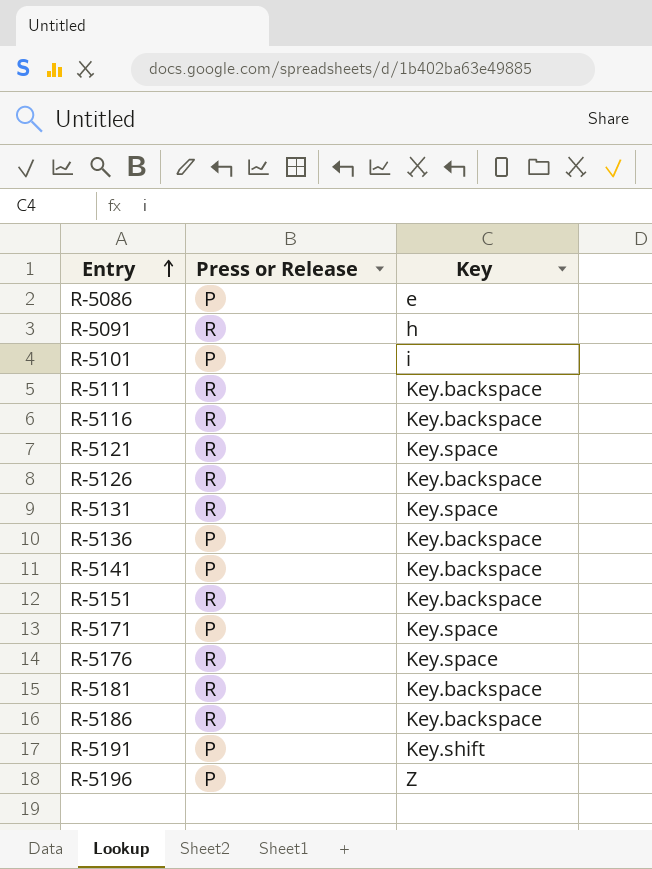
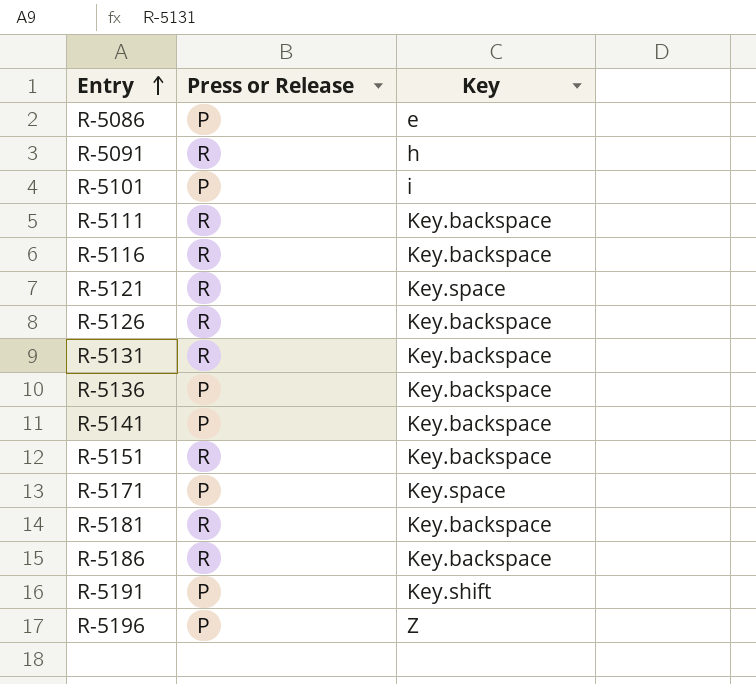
row R-5176: R | Key.space -> none
R-5131 | Key: Key.space -> Key.backspace

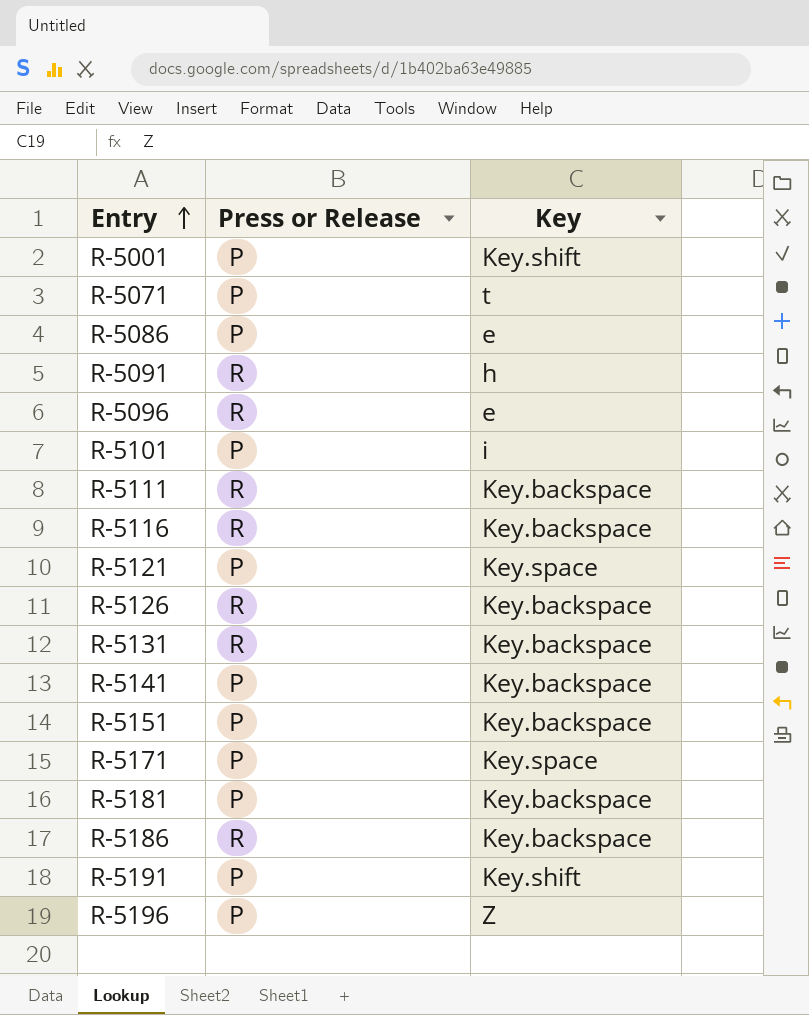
row R-5136: P | Key.backspace -> none
row R-5001: none -> P | Key.shift
row R-5071: none -> P | t
row R-5096: none -> R | e
R-5121 | Press or Release: R -> P
R-5151 | Press or Release: R -> P
R-5181 | Press or Release: R -> P

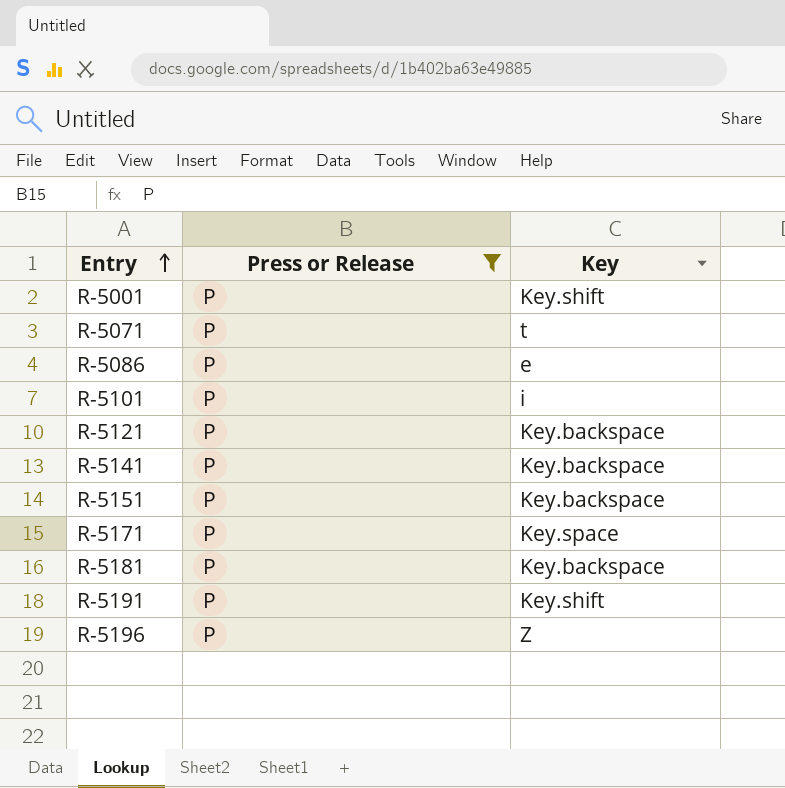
filter: none -> Press or Release = P
R-5121 | Key: Key.space -> Key.backspace

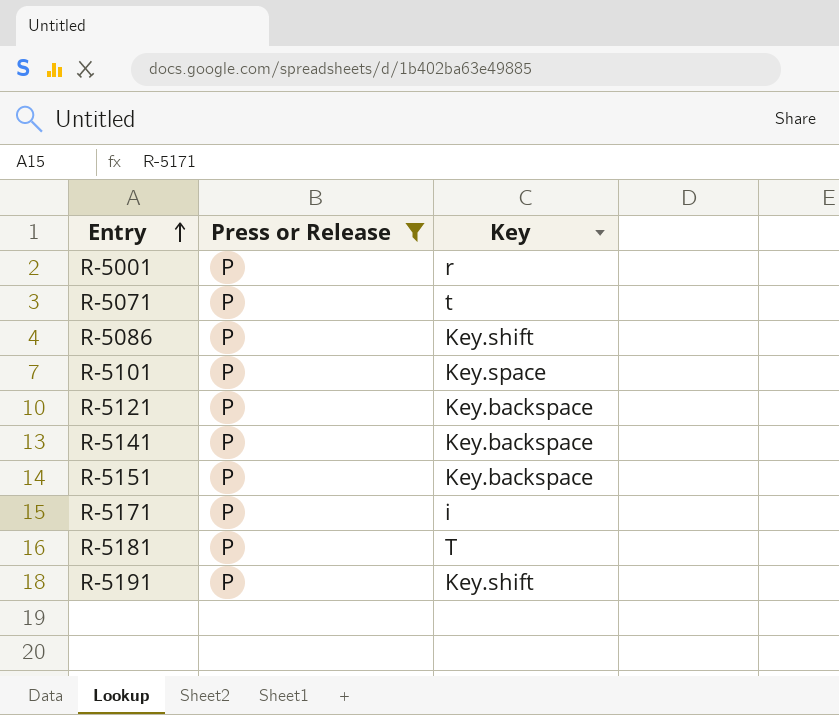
row R-5196: P | Z -> none
R-5001 | Key: Key.shift -> r
R-5086 | Key: e -> Key.shift
R-5101 | Key: i -> Key.space
R-5171 | Key: Key.space -> i
R-5181 | Key: Key.backspace -> T

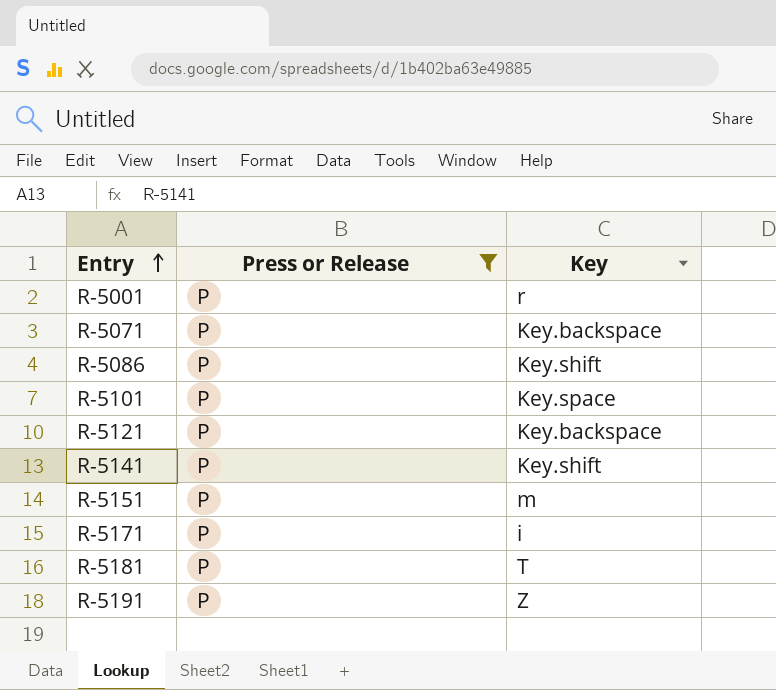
R-5071 | Key: t -> Key.backspace
R-5141 | Key: Key.backspace -> Key.shift
R-5151 | Key: Key.backspace -> m
R-5191 | Key: Key.shift -> Z

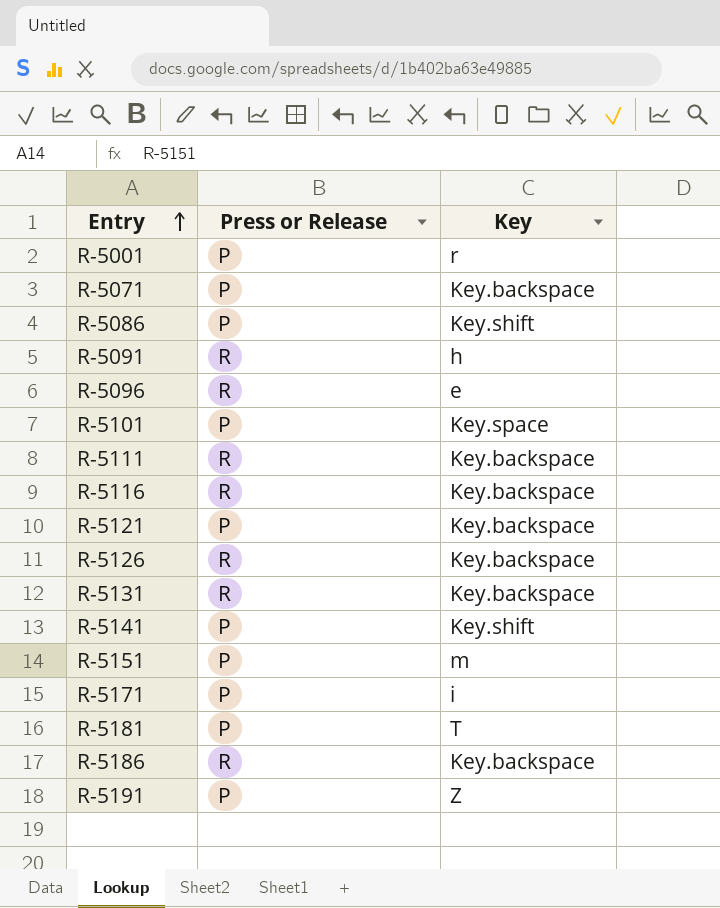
filter: Press or Release = P -> none

